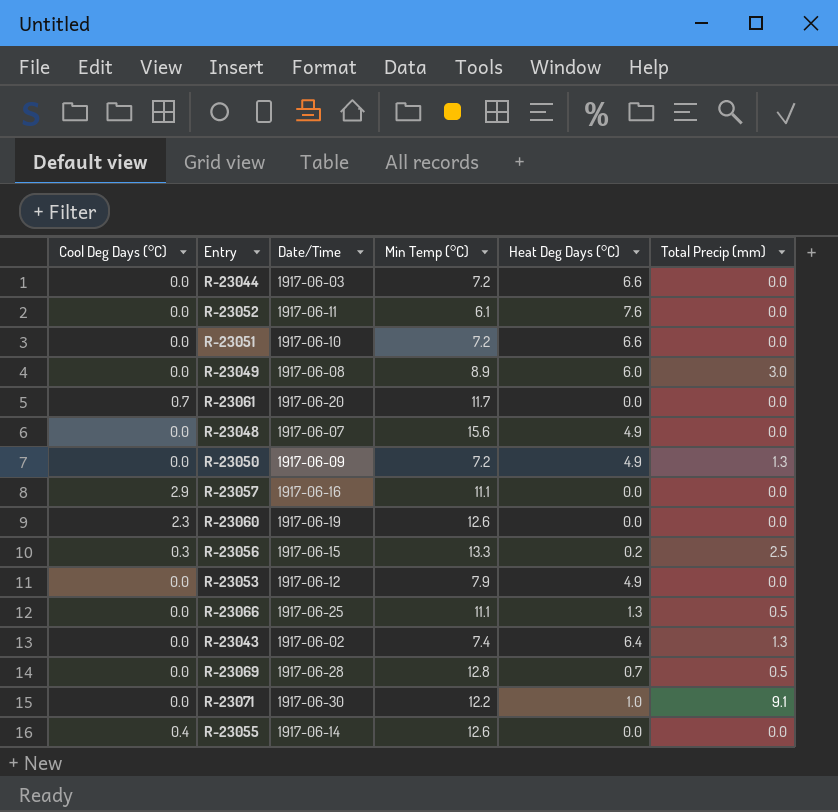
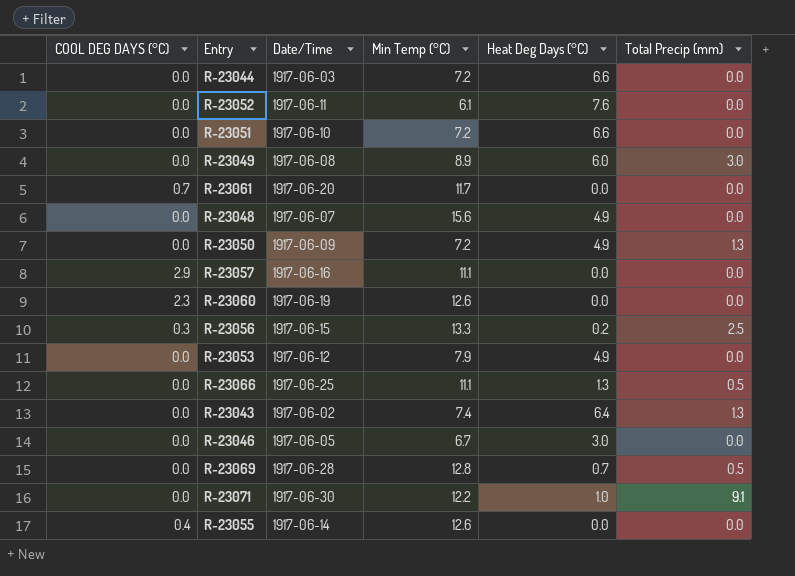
column name: Cool Deg Days (°C) -> COOL DEG DAYS (°C)
row R-23046: none -> 0.0 | 1917-06-05 | 6.7 | 3.0 | 0.0

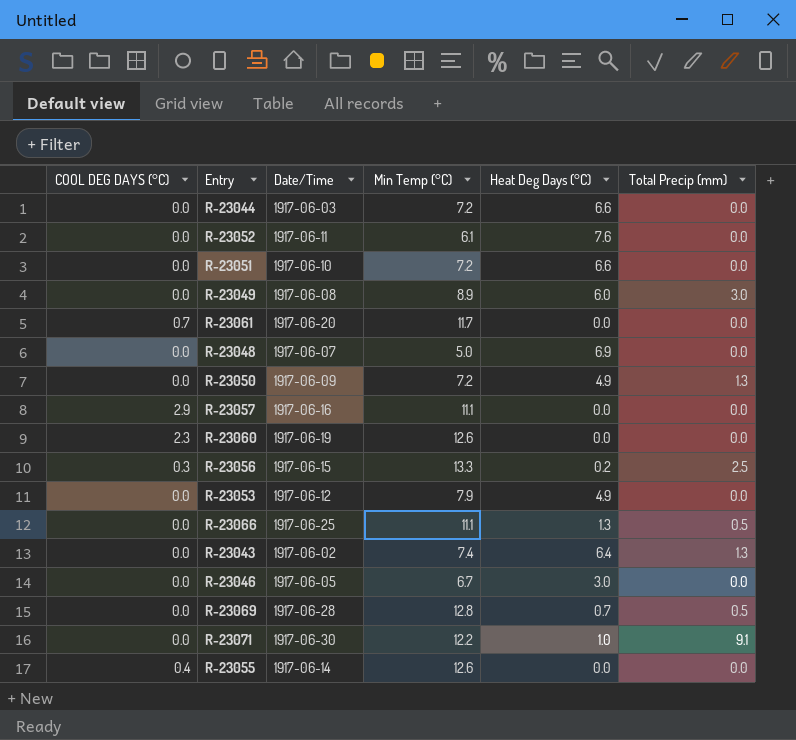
R-23048 | Min Temp (°C): 15.6 -> 5.0
R-23048 | Heat Deg Days (°C): 4.9 -> 6.9

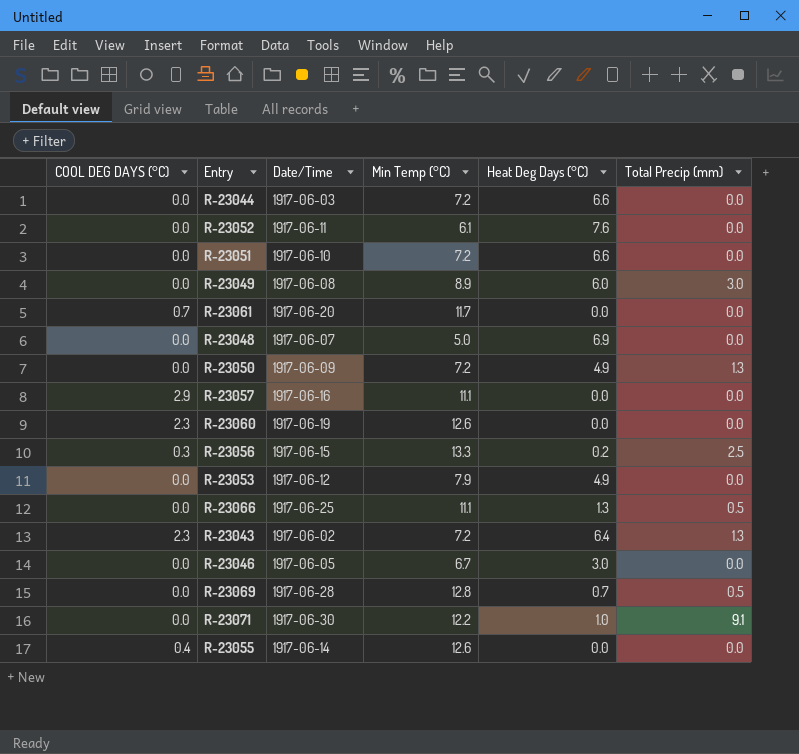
R-23043 | COOL DEG DAYS (°C): 0.0 -> 2.3
R-23043 | Min Temp (°C): 7.4 -> 7.2

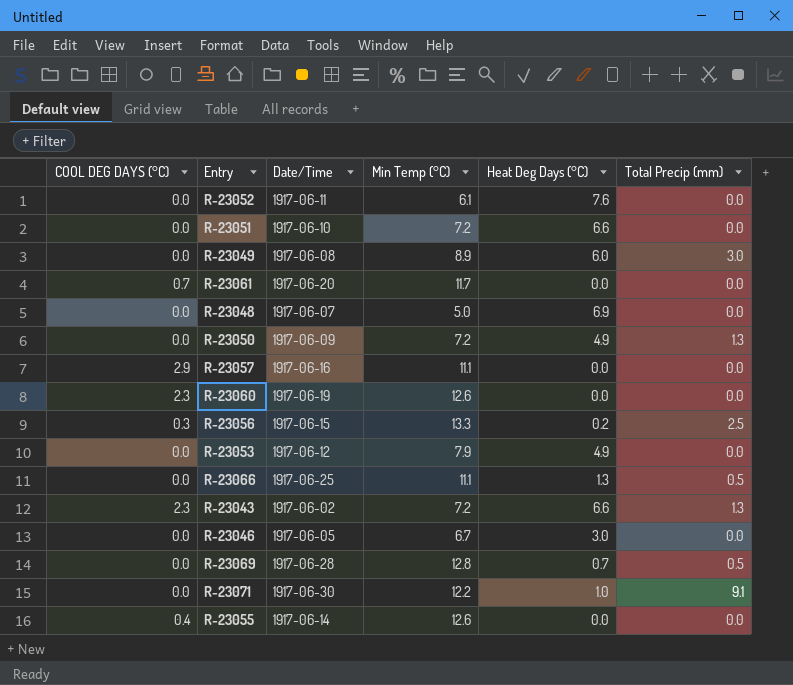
row R-23044: 0.0 | 1917-06-03 | 7.2 | 6.6 | 0.0 -> none
R-23043 | Heat Deg Days (°C): 6.4 -> 6.6

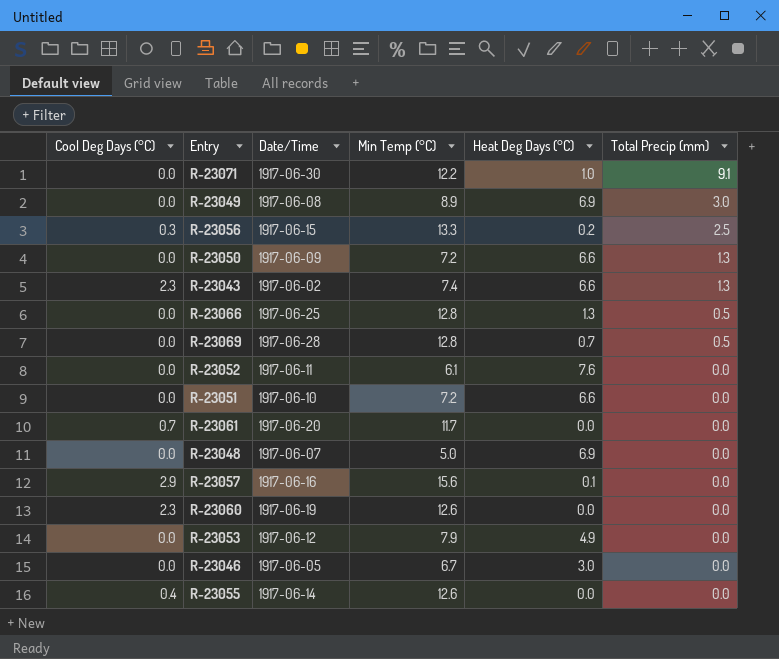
row order: none -> Total Precip (mm) descending
column name: COOL DEG DAYS (°C) -> Cool Deg Days (°C)
R-23049 | Heat Deg Days (°C): 6.0 -> 6.9
R-23050 | Heat Deg Days (°C): 4.9 -> 6.6
R-23043 | Min Temp (°C): 7.2 -> 7.4
R-23066 | Min Temp (°C): 11.1 -> 12.8
R-23057 | Min Temp (°C): 11.1 -> 15.6
R-23057 | Heat Deg Days (°C): 0.0 -> 0.1

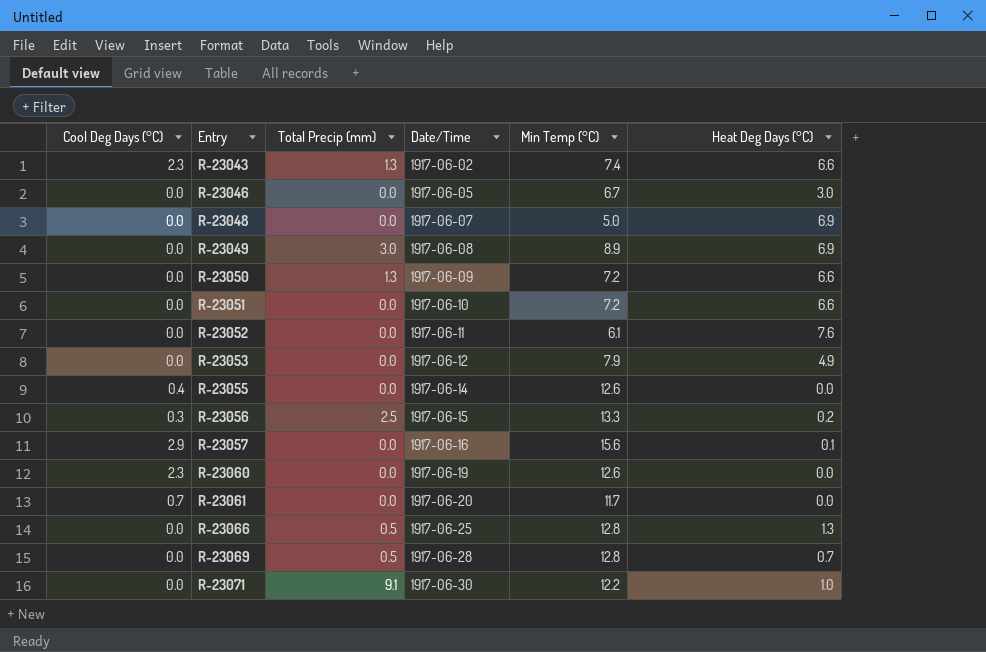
row order: Total Precip (mm) descending -> Entry ascending
column Total Precip (mm) | position: 6 -> 3

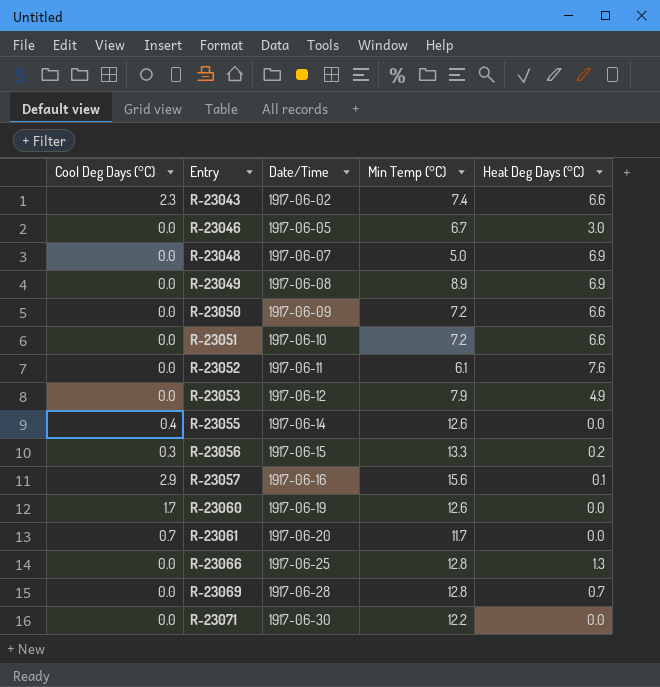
column Total Precip (mm) | position: 3 -> none
R-23060 | Cool Deg Days (°C): 2.3 -> 1.7
R-23071 | Heat Deg Days (°C): 1.0 -> 0.0

